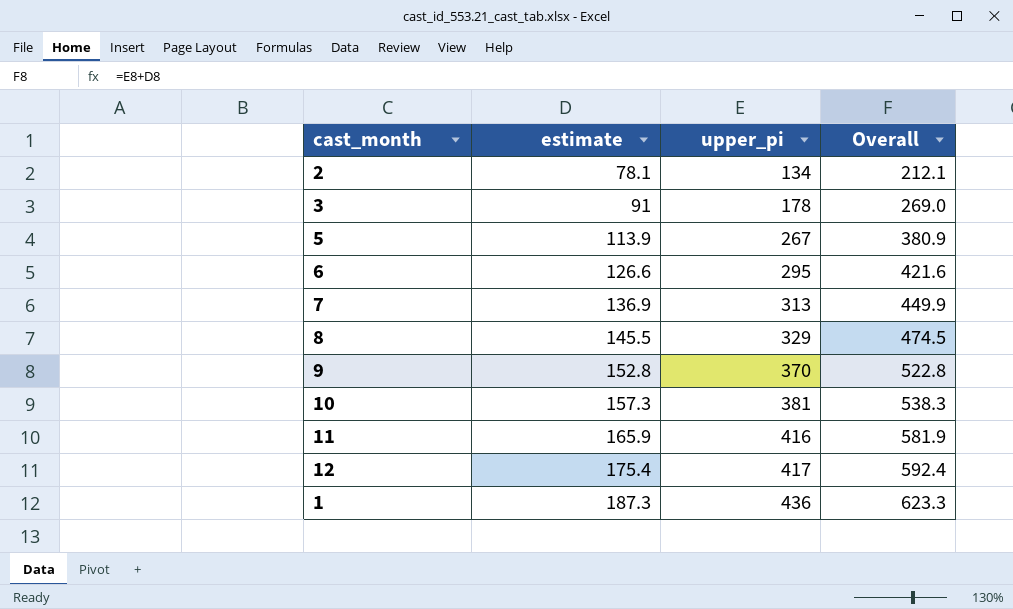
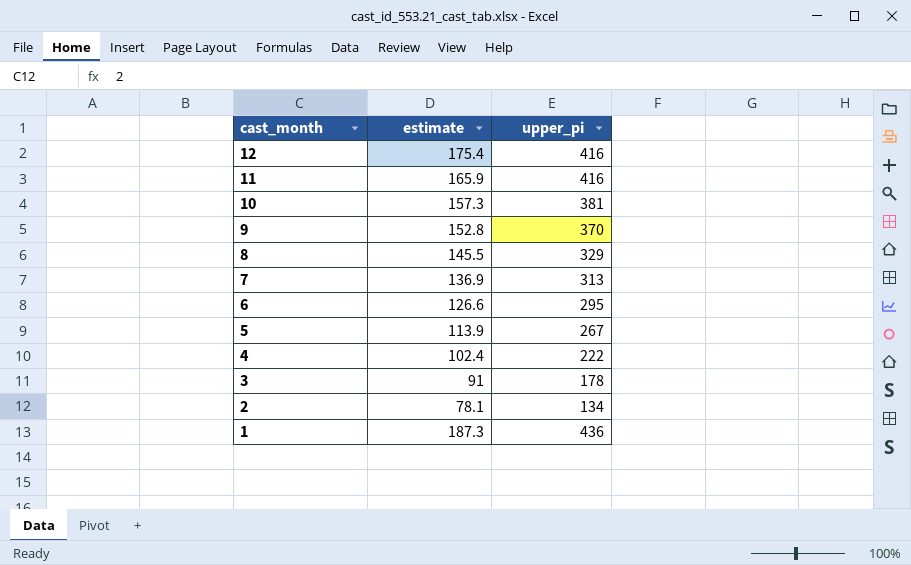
row order: estimate ascending -> cast_month descending
column Overall | formula: [estimate] + [upper_pi] -> none
12 | upper_pi: 417 -> 416
row 4: none -> 102.4 | 222

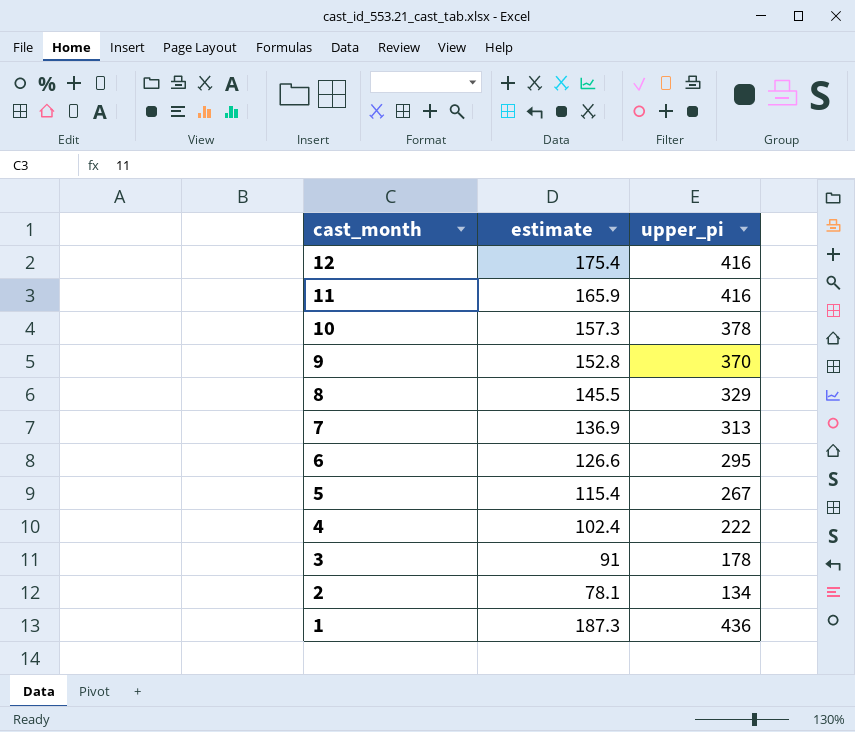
10 | upper_pi: 381 -> 378
5 | estimate: 113.9 -> 115.4

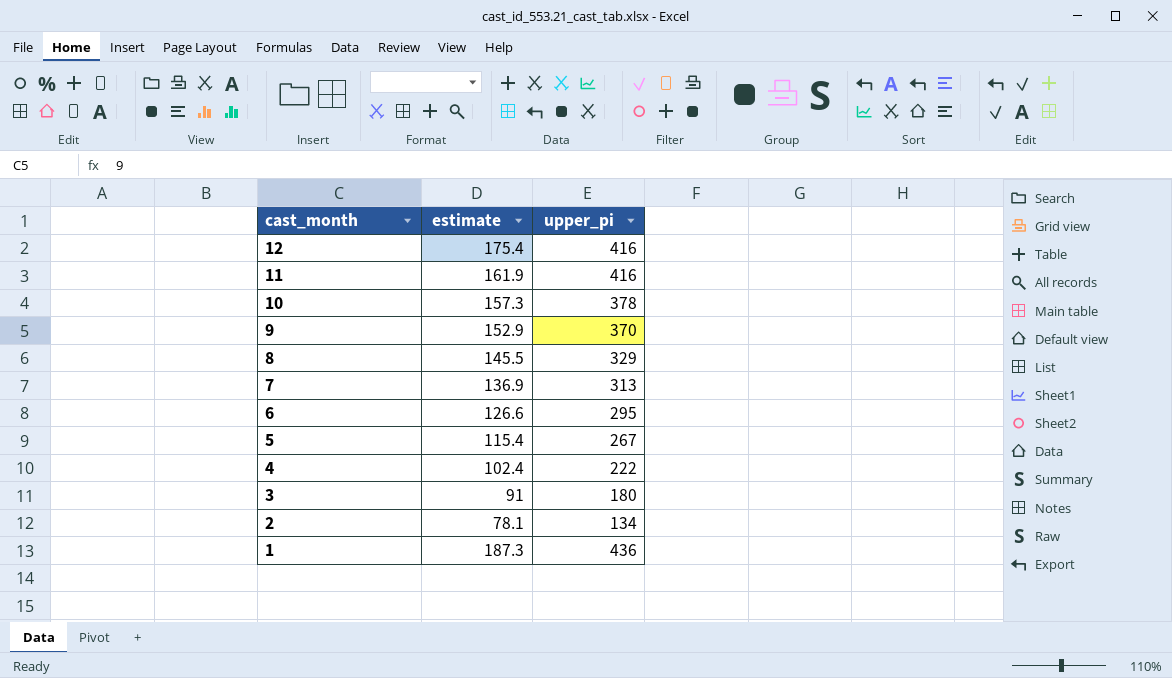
11 | estimate: 165.9 -> 161.9
9 | estimate: 152.8 -> 152.9
3 | upper_pi: 178 -> 180

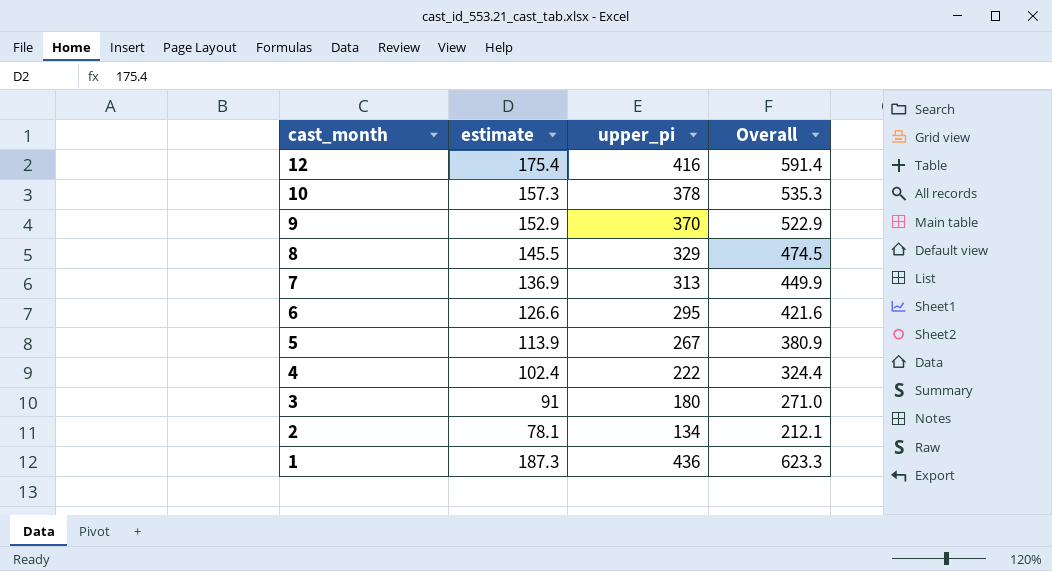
column Overall | formula: none -> [estimate] + [upper_pi]
row 11: 161.9 | 416 -> none
5 | estimate: 115.4 -> 113.9

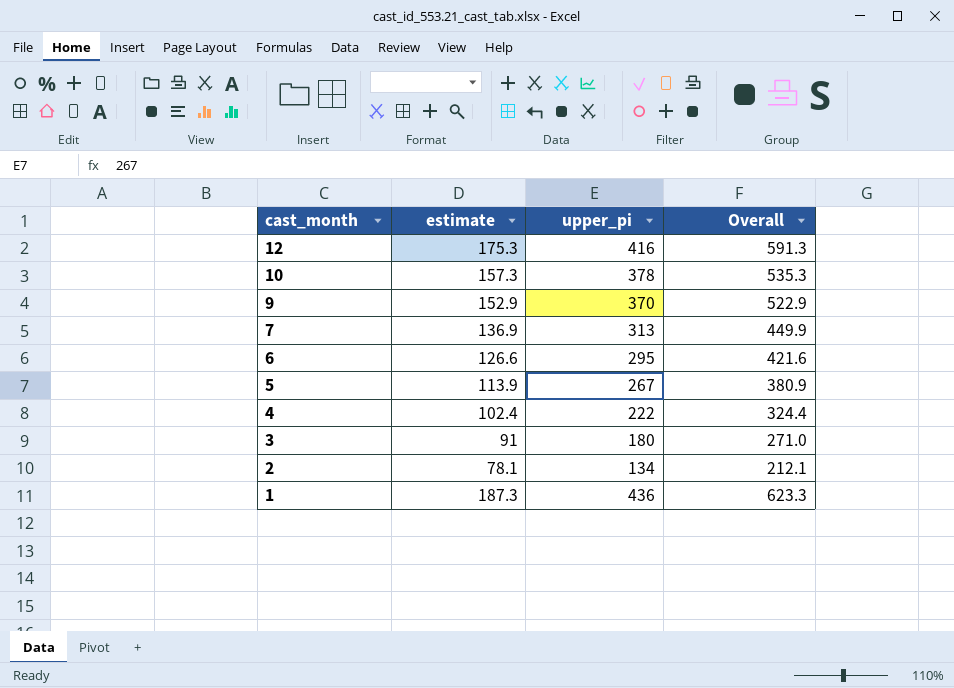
row 8: 145.5 | 329 | 474.5 -> none
12 | estimate: 175.4 -> 175.3
12 | Overall: 591.4 -> 591.3

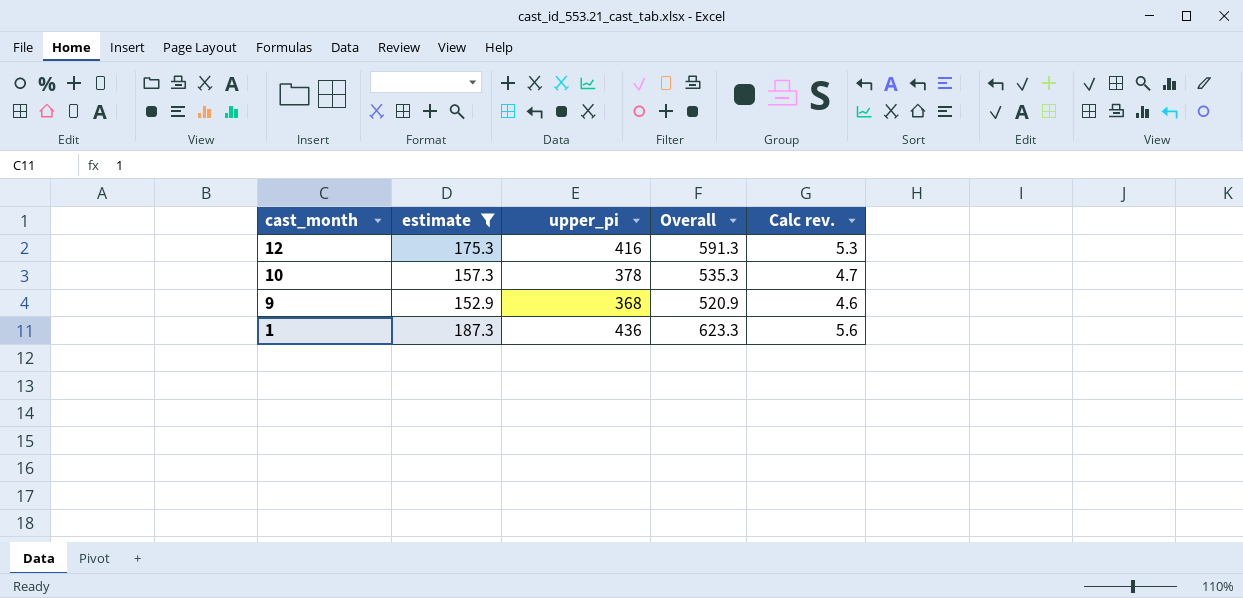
filter: none -> estimate >= 152.9
column Calc rev. | formula: none -> [estimate] * 0.03
9 | upper_pi: 370 -> 368
9 | Overall: 522.9 -> 520.9

